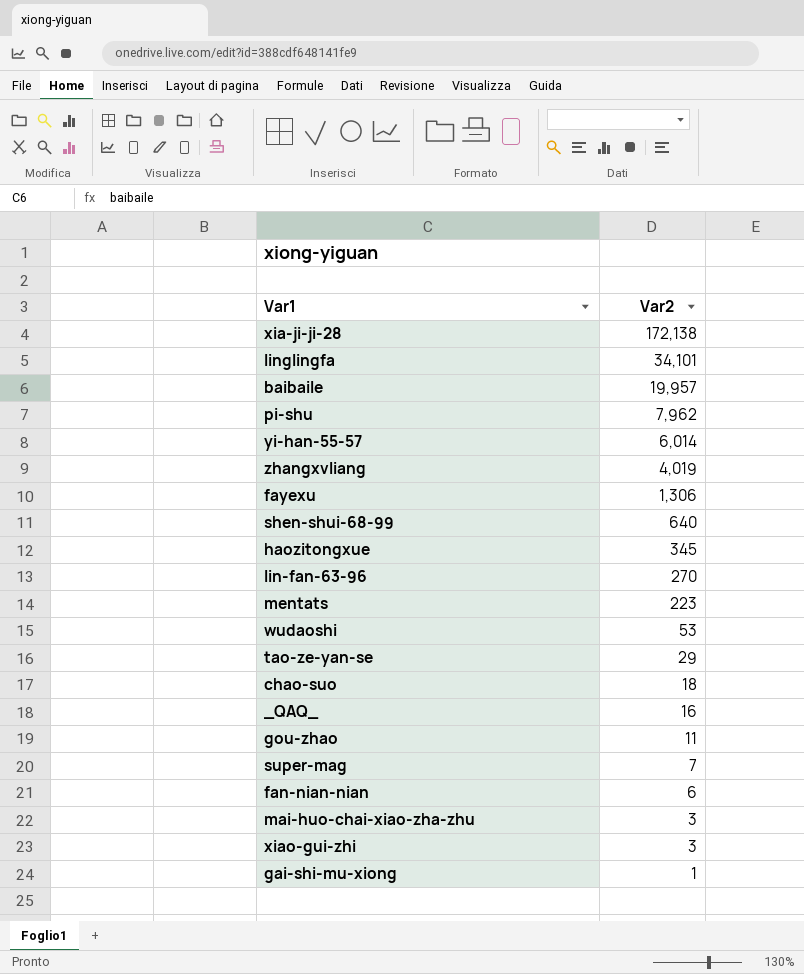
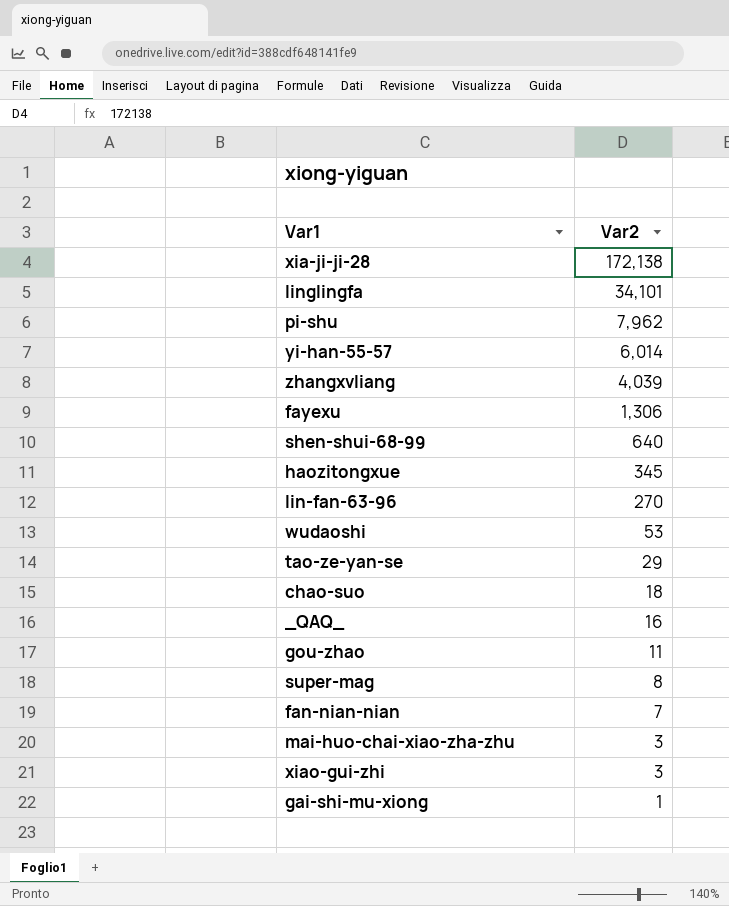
row baibaile: 19,957 -> none
row mentats: 223 -> none
zhangxvliang | Var2: 4,019 -> 4,039
super-mag | Var2: 7 -> 8
fan-nian-nian | Var2: 6 -> 7

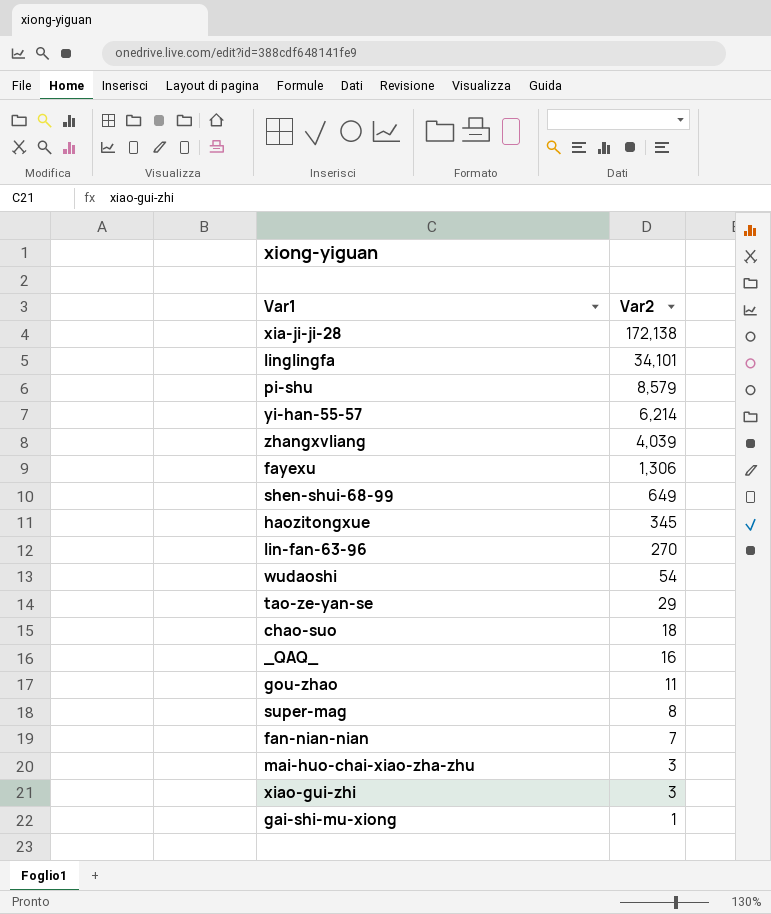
pi-shu | Var2: 7,962 -> 8,579
yi-han-55-57 | Var2: 6,014 -> 6,214
shen-shui-68-99 | Var2: 640 -> 649
wudaoshi | Var2: 53 -> 54

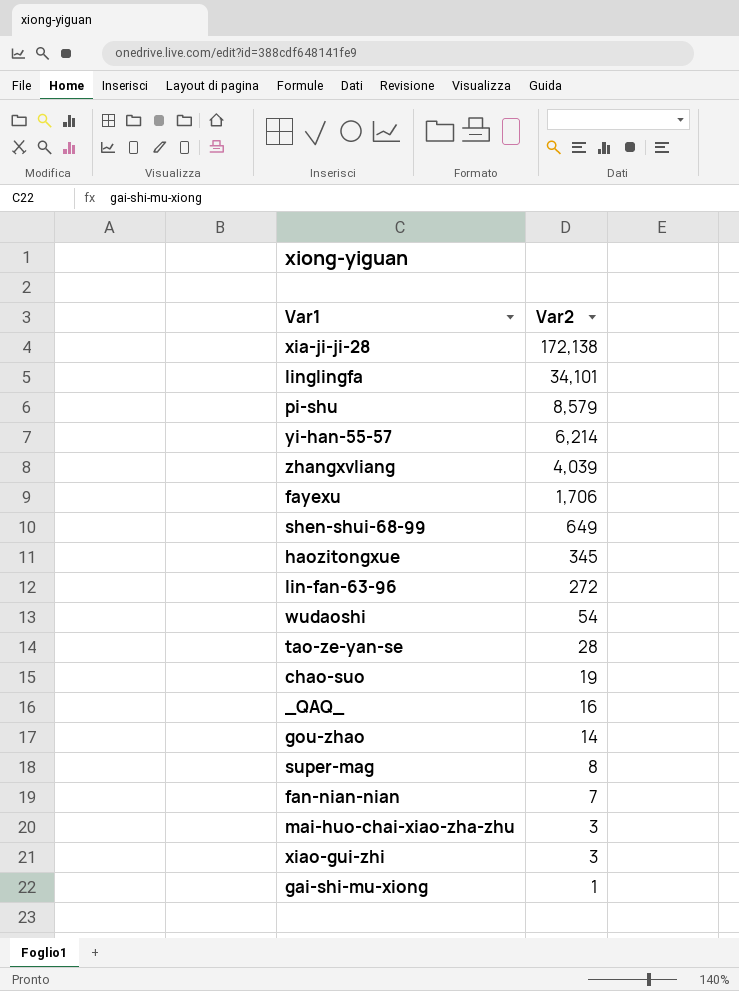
fayexu | Var2: 1,306 -> 1,706
lin-fan-63-96 | Var2: 270 -> 272
tao-ze-yan-se | Var2: 29 -> 28
chao-suo | Var2: 18 -> 19
gou-zhao | Var2: 11 -> 14

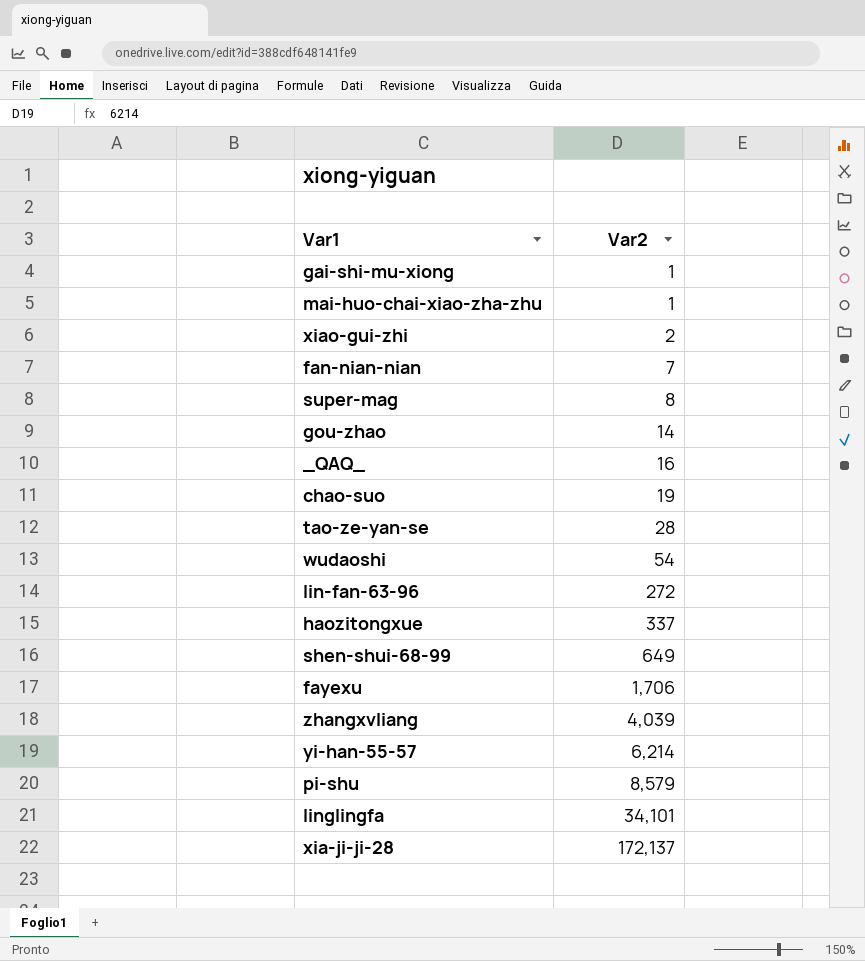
row order: Var2 descending -> Var2 ascending
mai-huo-chai-xiao-zha-zhu | Var2: 3 -> 1
xiao-gui-zhi | Var2: 3 -> 2
haozitongxue | Var2: 345 -> 337
xia-ji-ji-28 | Var2: 172,138 -> 172,137

